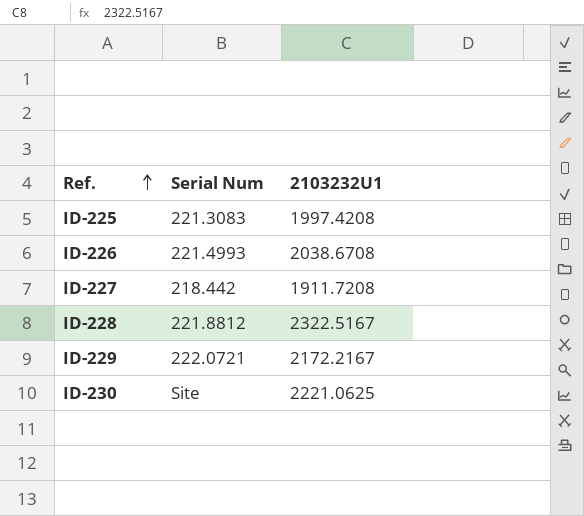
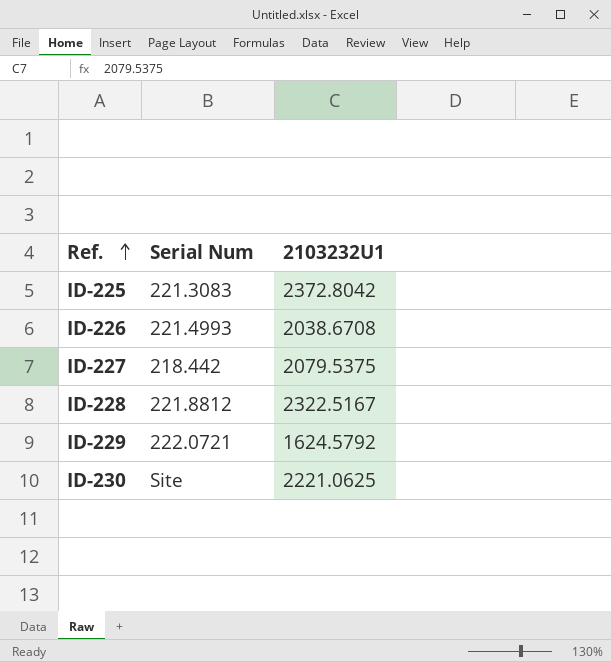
ID-225 | 2103232U1: 1997.4208 -> 2372.8042
ID-227 | 2103232U1: 1911.7208 -> 2079.5375
ID-229 | 2103232U1: 2172.2167 -> 1624.5792

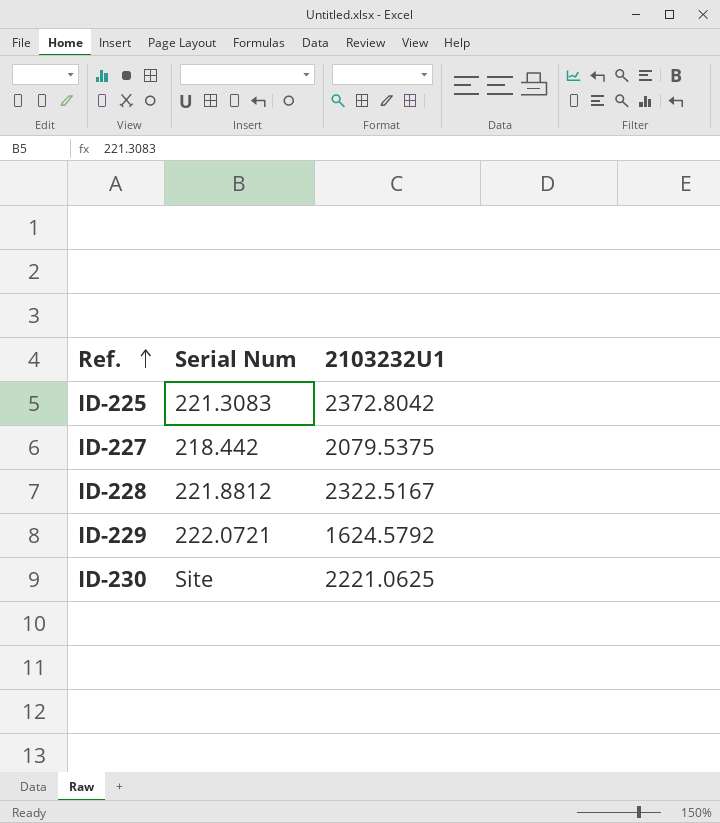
row ID-226: 221.4993 | 2038.6708 -> none

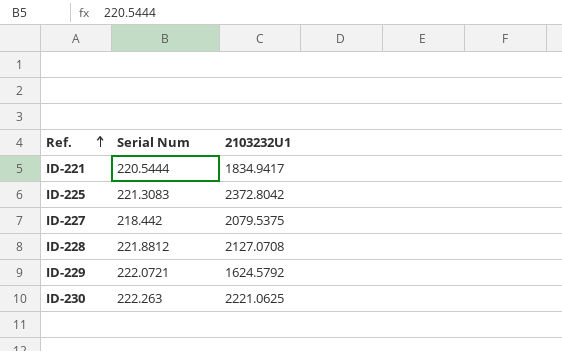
row ID-221: none -> 220.5444 | 1834.9417
ID-228 | 2103232U1: 2322.5167 -> 2127.0708
ID-230 | Serial Num: Site -> 222.263

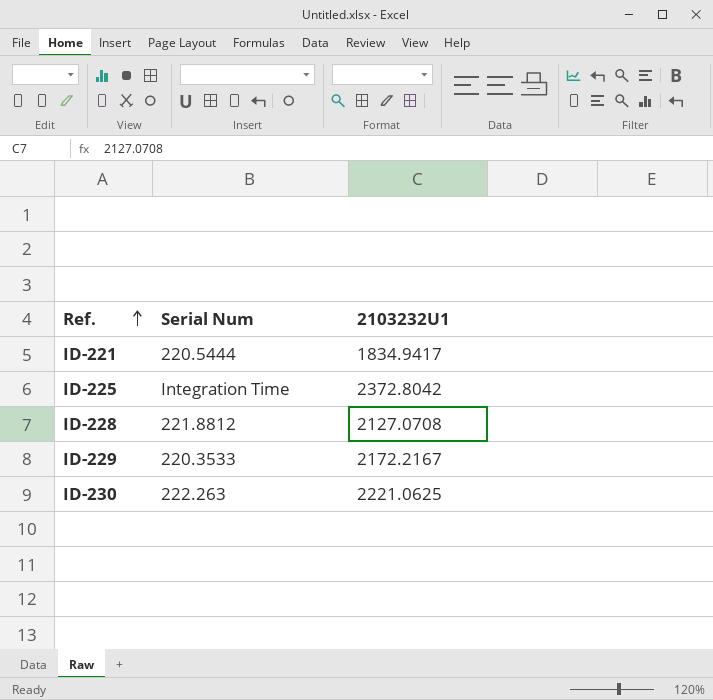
row ID-227: 218.442 | 2079.5375 -> none
ID-225 | Serial Num: 221.3083 -> Integration Time
ID-229 | Serial Num: 222.0721 -> 220.3533
ID-229 | 2103232U1: 1624.5792 -> 2172.2167

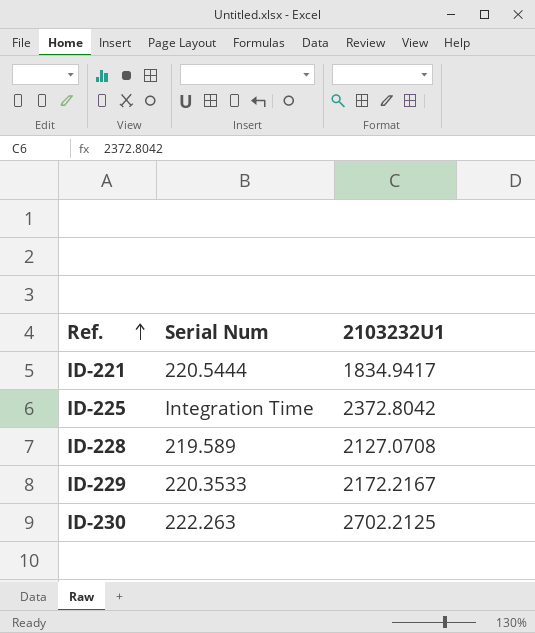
ID-228 | Serial Num: 221.8812 -> 219.589
ID-230 | 2103232U1: 2221.0625 -> 2702.2125

